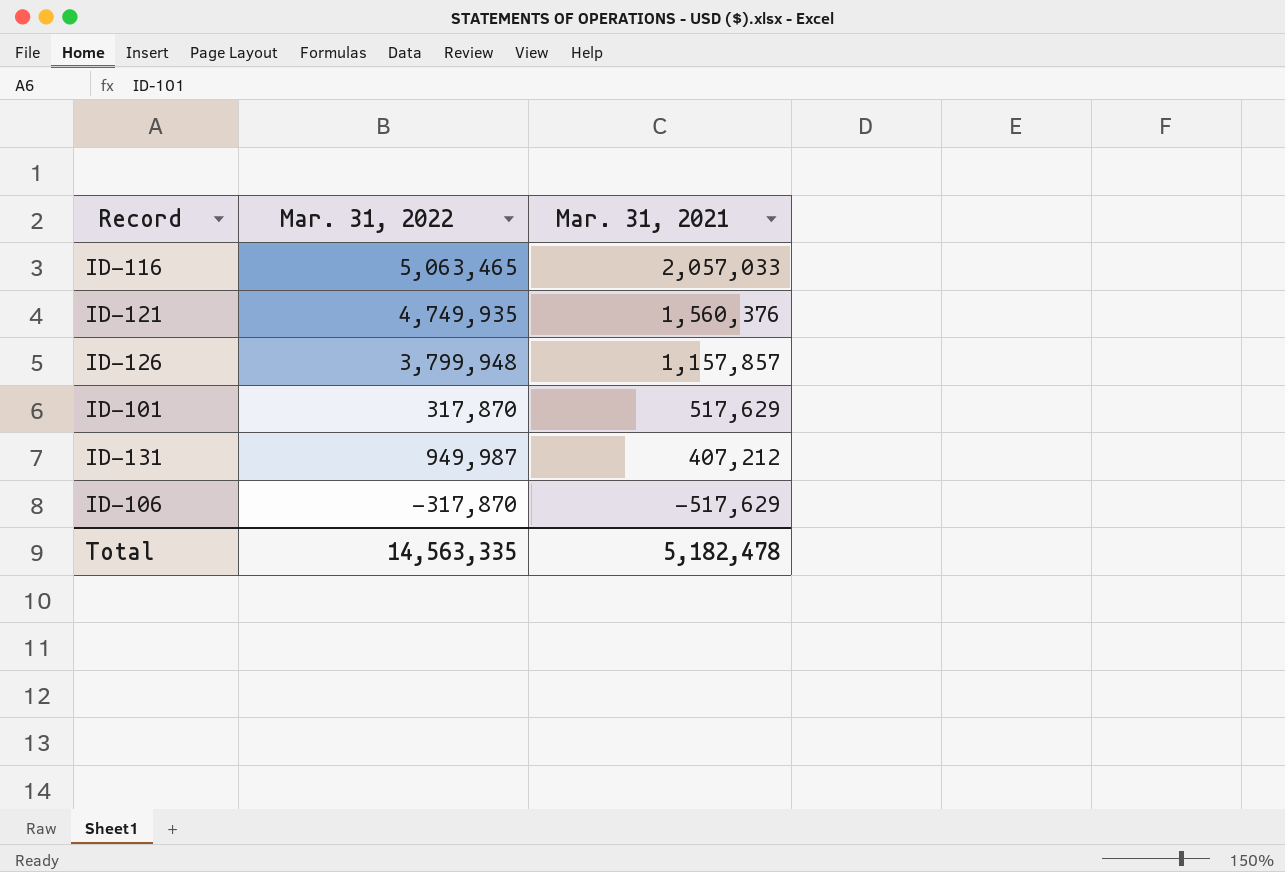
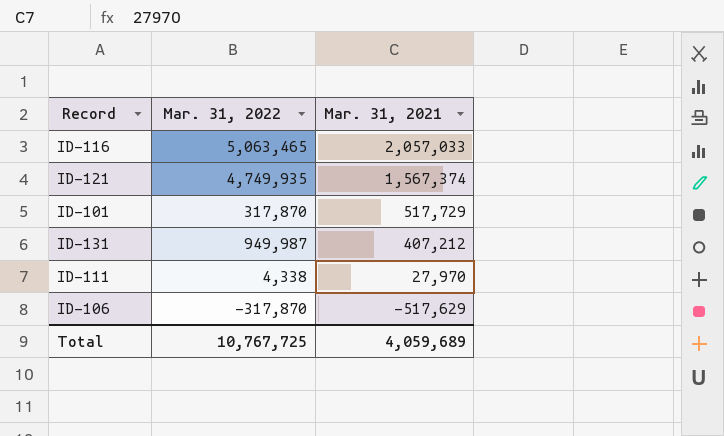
row ID-126: 3,799,948 | 1,157,857 -> none
ID-121 | Mar. 31, 2021: 1,560,376 -> 1,567,374
ID-101 | Mar. 31, 2021: 517,629 -> 517,729
row ID-111: none -> 4,338 | 27,970
Total | Mar. 31, 2022: 14,563,335 -> 10,767,725
Total | Mar. 31, 2021: 5,182,478 -> 4,059,689

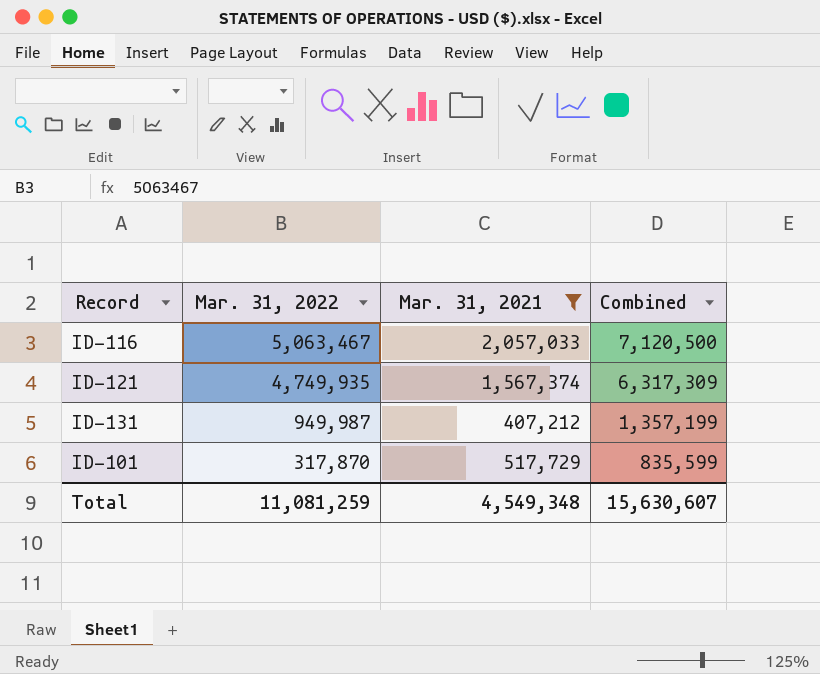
filter: none -> Mar. 31, 2021 >= 407,212
row order: Mar. 31, 2021 descending -> Mar. 31, 2022 descending
column Combined | formula: none -> [Mar. 31, 2022] + [Mar. 31, 2021]
ID-116 | Mar. 31, 2022: 5,063,465 -> 5,063,467
Total | Mar. 31, 2022: 10,767,725 -> 11,081,259
Total | Mar. 31, 2021: 4,059,689 -> 4,549,348

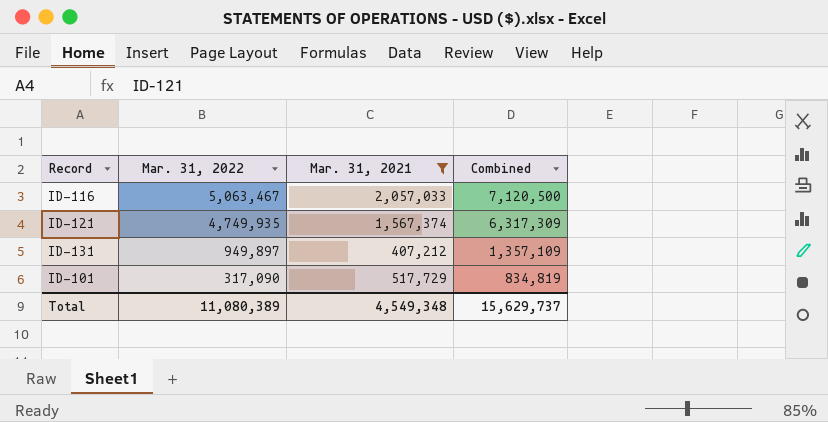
ID-131 | Mar. 31, 2022: 949,987 -> 949,897
ID-131 | Combined: 1,357,199 -> 1,357,109
ID-101 | Mar. 31, 2022: 317,870 -> 317,090
ID-101 | Combined: 835,599 -> 834,819
Total | Mar. 31, 2022: 11,081,259 -> 11,080,389
Total | Combined: 15,630,607 -> 15,629,737

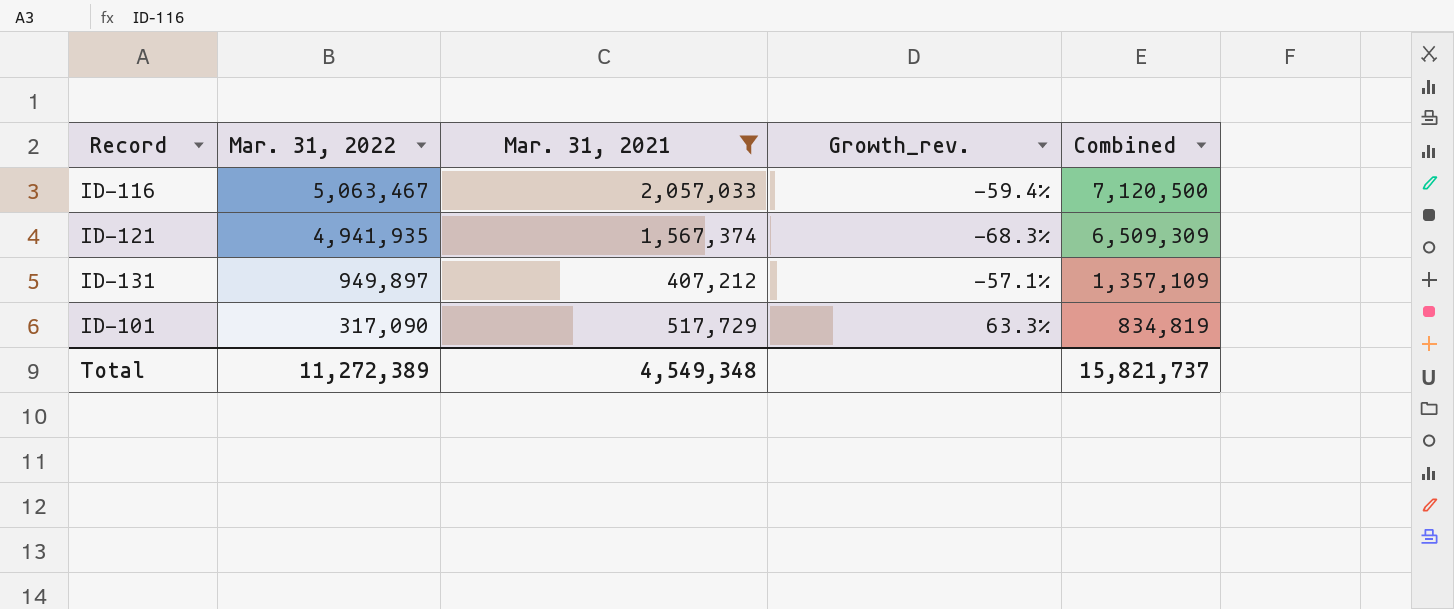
column Growth_rev. | formula: none -> ([Mar. 31, 2021] - [Mar. 31, 2022]) / [Mar. 31, 2022]
ID-121 | Mar. 31, 2022: 4,749,935 -> 4,941,935
ID-121 | Combined: 6,317,309 -> 6,509,309
Total | Mar. 31, 2022: 11,080,389 -> 11,272,389
Total | Combined: 15,629,737 -> 15,821,737

